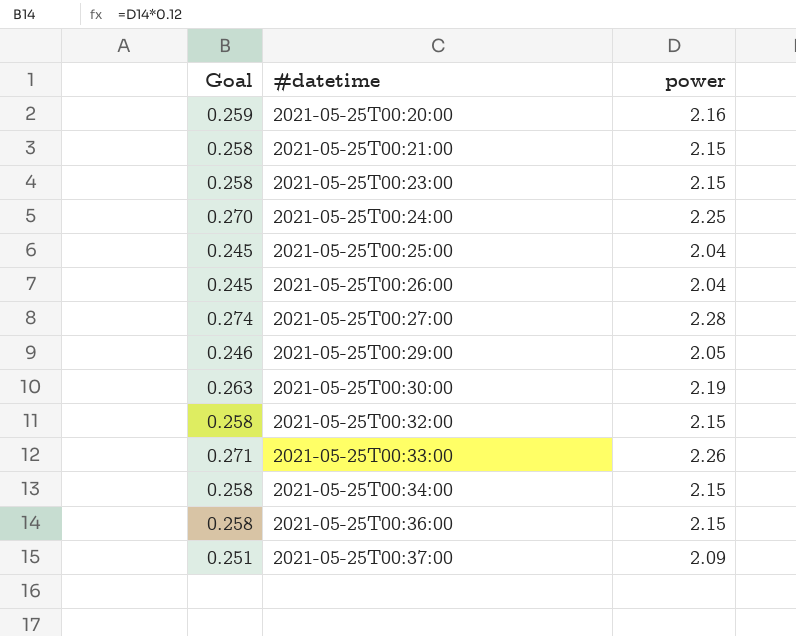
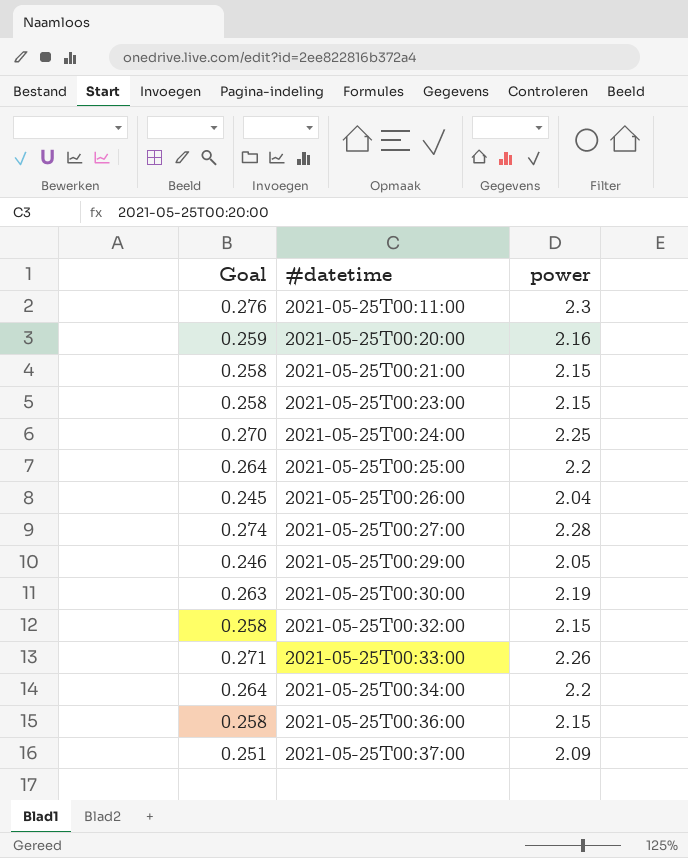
row 2021-05-25T00:11:00: none -> 0.276 | 2.3
2021-05-25T00:25:00 | Goal: 0.245 -> 0.264
2021-05-25T00:25:00 | power: 2.04 -> 2.2
2021-05-25T00:34:00 | Goal: 0.258 -> 0.264
2021-05-25T00:34:00 | power: 2.15 -> 2.2

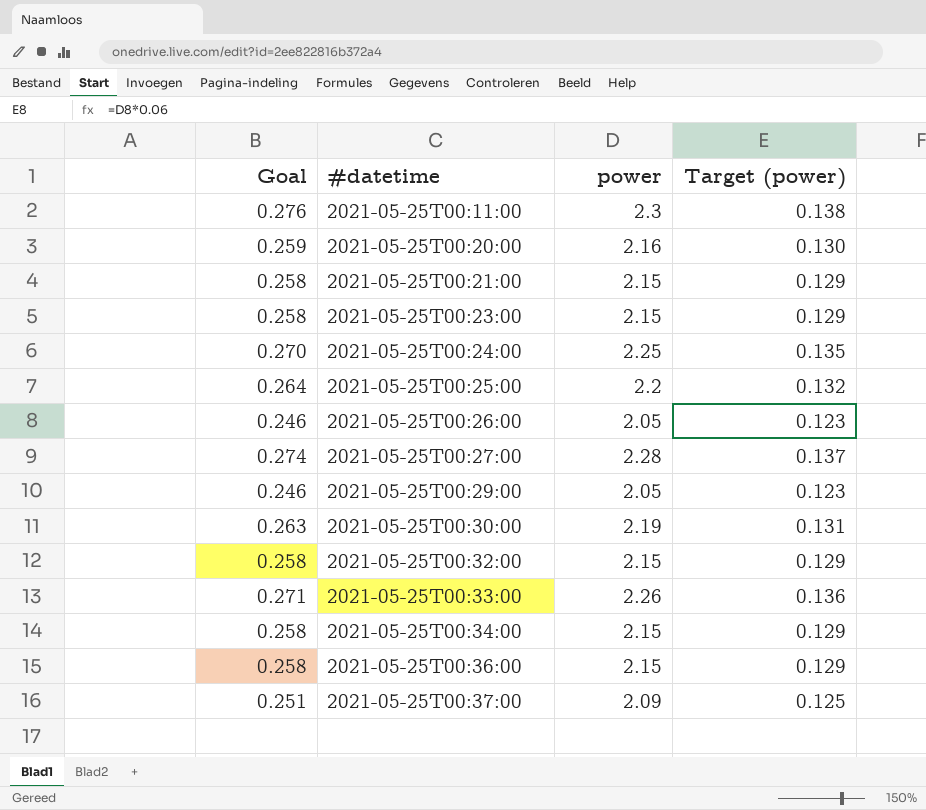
column Target (power) | formula: none -> [power] * 0.06
2021-05-25T00:26:00 | Goal: 0.245 -> 0.246
2021-05-25T00:26:00 | power: 2.04 -> 2.05
2021-05-25T00:34:00 | Goal: 0.264 -> 0.258
2021-05-25T00:34:00 | power: 2.2 -> 2.15

